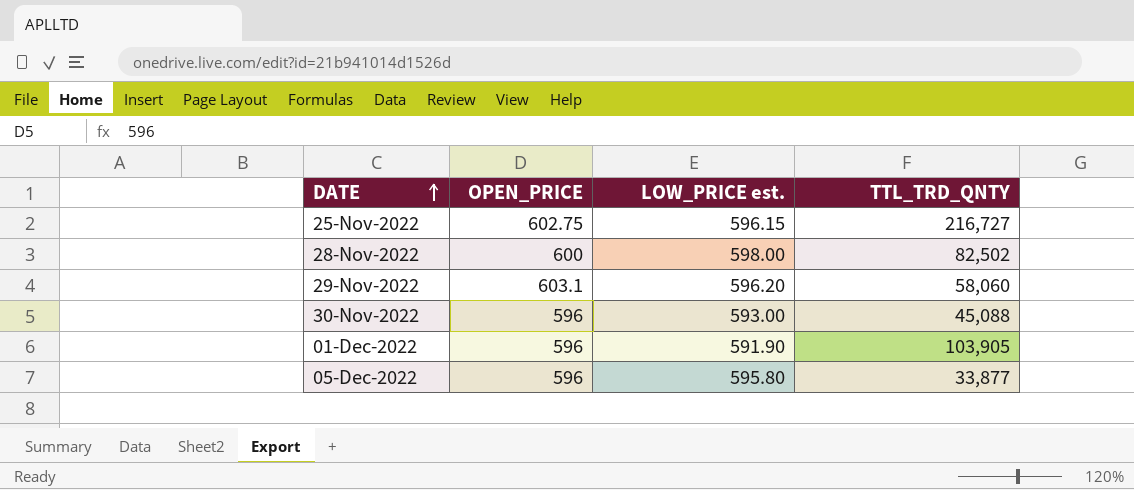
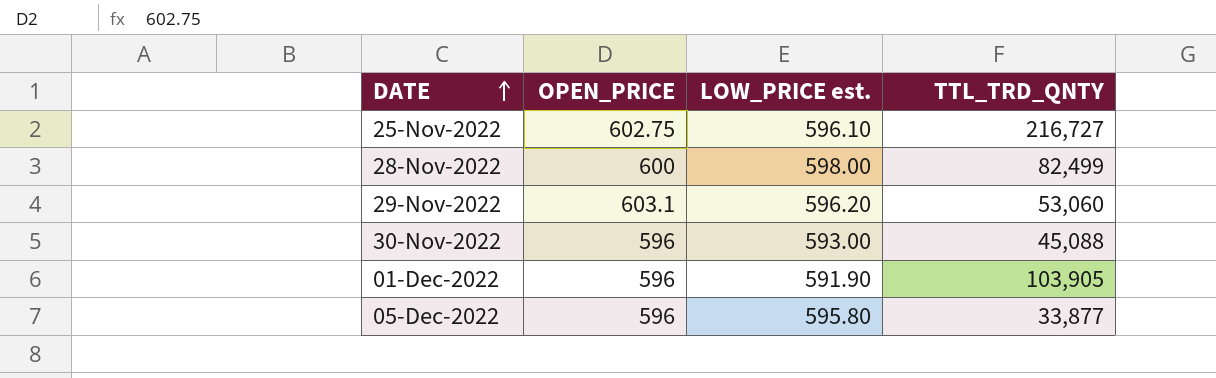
25-Nov-2022 | LOW_PRICE est.: 596.15 -> 596.10
28-Nov-2022 | TTL_TRD_QNTY: 82,502 -> 82,499
29-Nov-2022 | TTL_TRD_QNTY: 58,060 -> 53,060

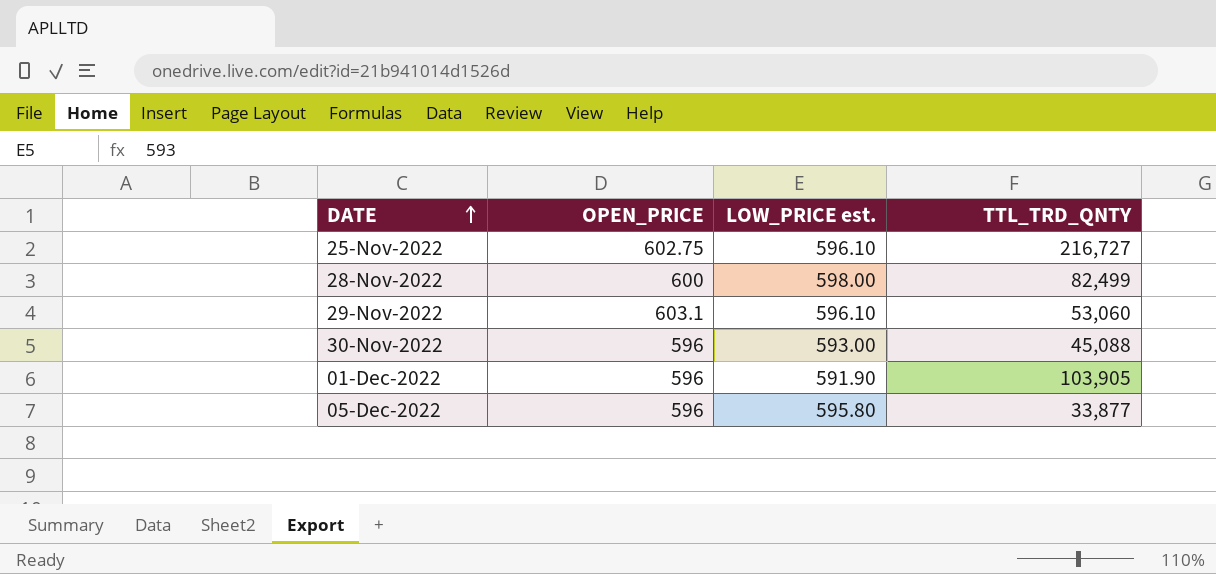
29-Nov-2022 | LOW_PRICE est.: 596.20 -> 596.10

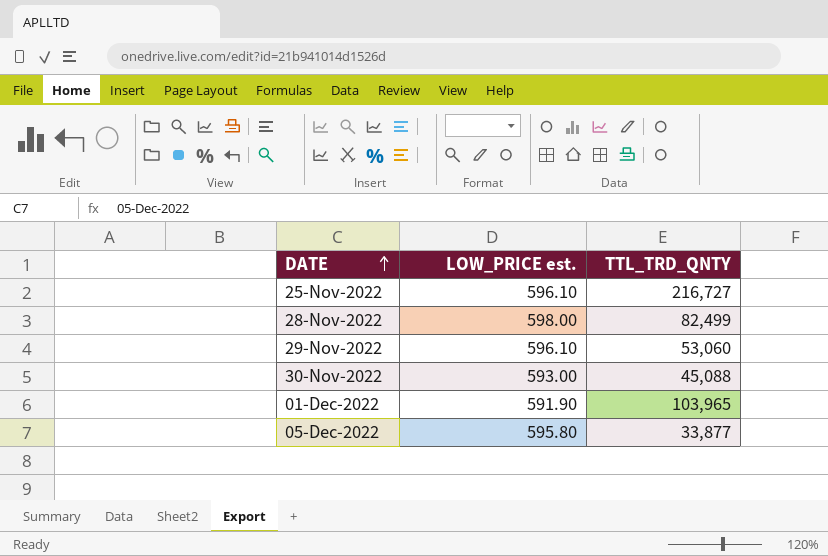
column OPEN_PRICE | position: 2 -> none
01-Dec-2022 | TTL_TRD_QNTY: 103,905 -> 103,965

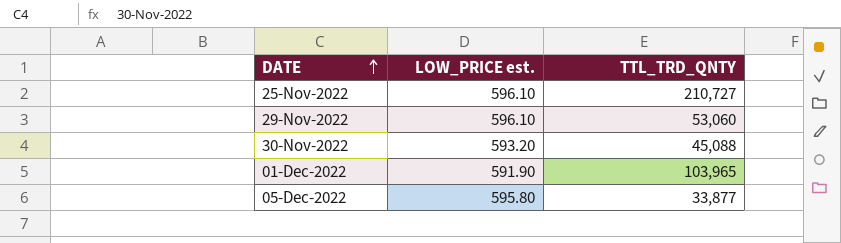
row 28-Nov-2022: 598.00 | 82,499 -> none
25-Nov-2022 | TTL_TRD_QNTY: 216,727 -> 210,727
30-Nov-2022 | LOW_PRICE est.: 593.00 -> 593.20

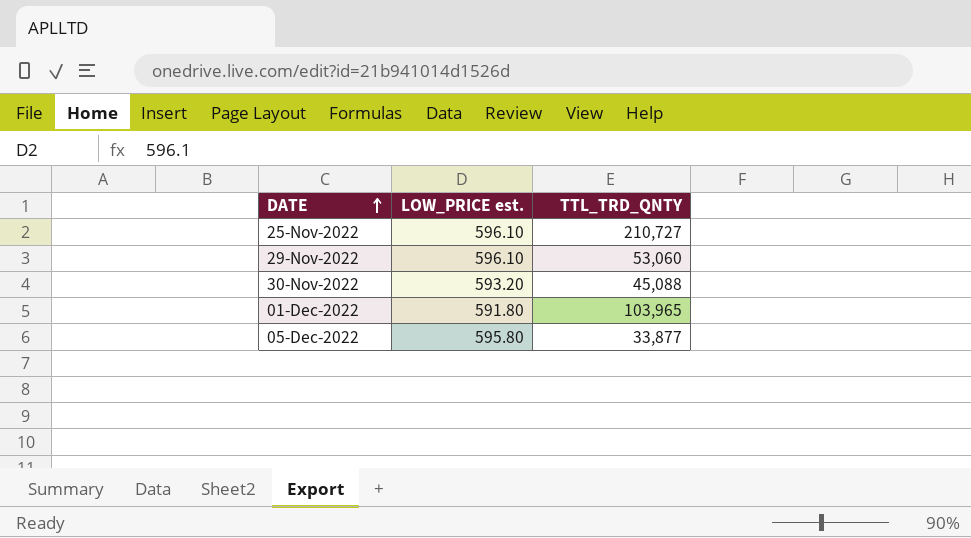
01-Dec-2022 | LOW_PRICE est.: 591.90 -> 591.80

